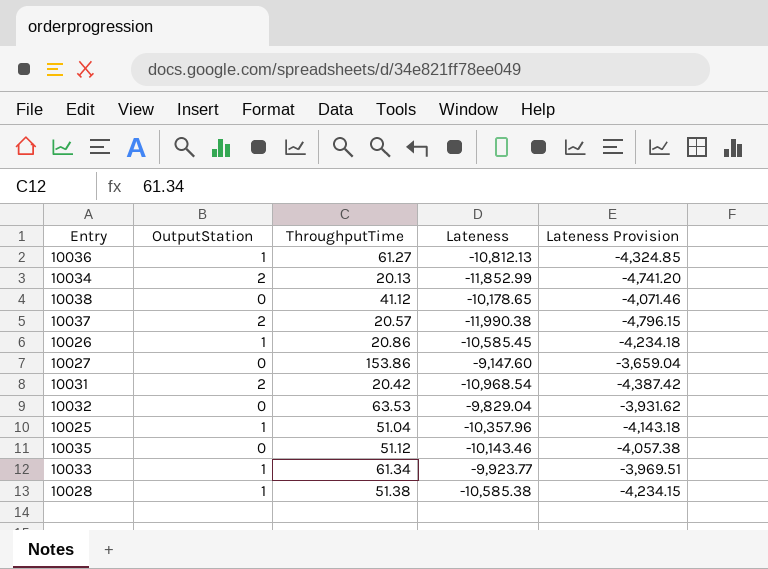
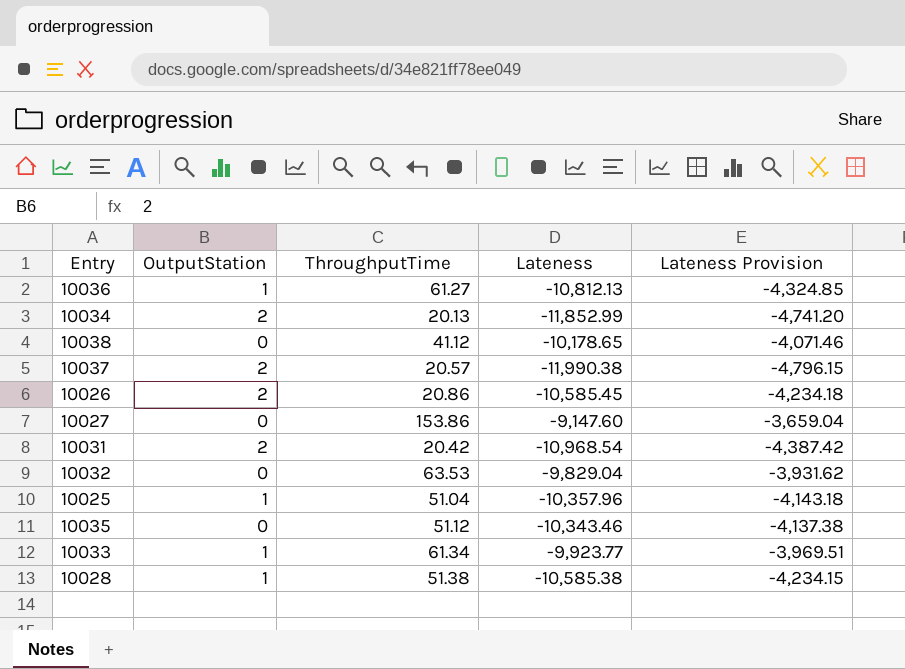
10026 | OutputStation: 1 -> 2
10035 | Lateness: -10,143.46 -> -10,343.46
10035 | Lateness Provision: -4,057.38 -> -4,137.38

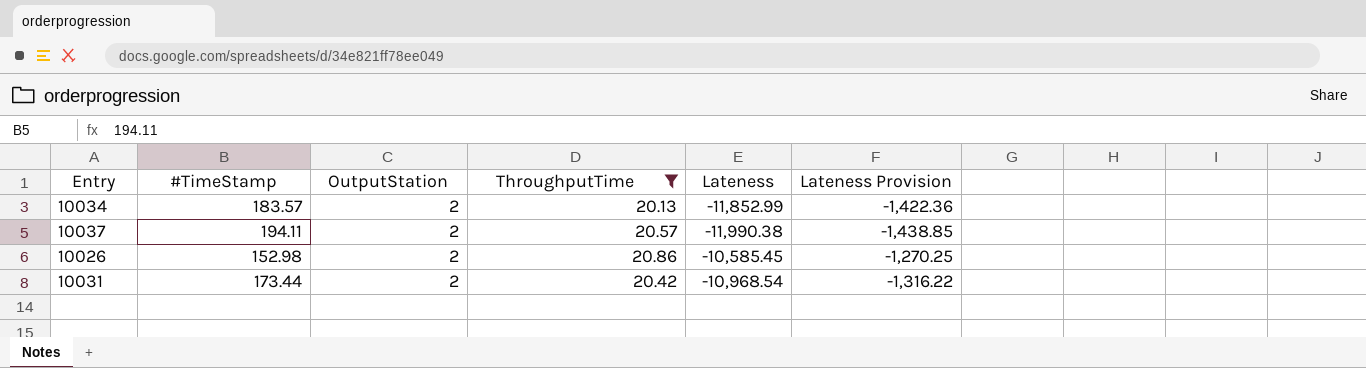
filter: none -> ThroughputTime <= 20.86
column #TimeStamp | position: none -> 2
column Lateness Provision | formula: [Lateness] * 0.4 -> [Lateness] * 0.12

